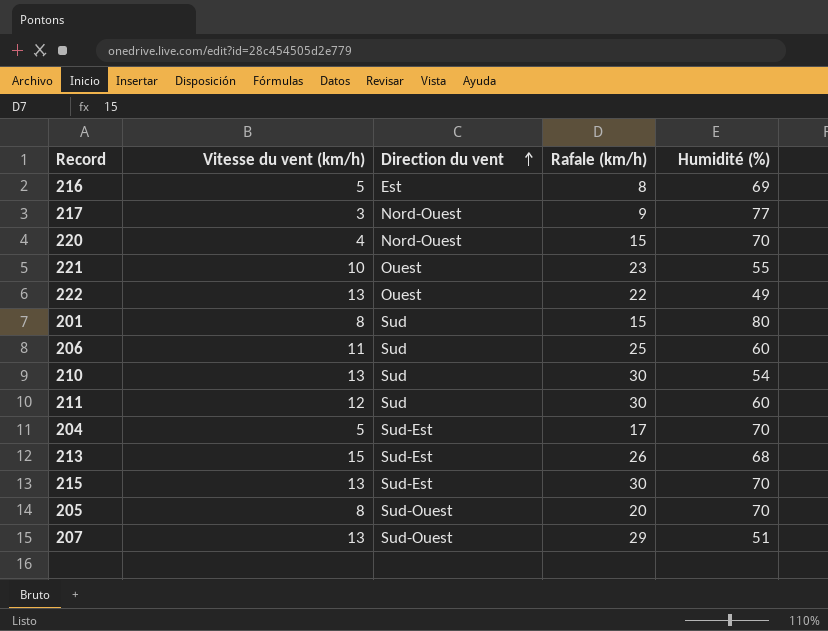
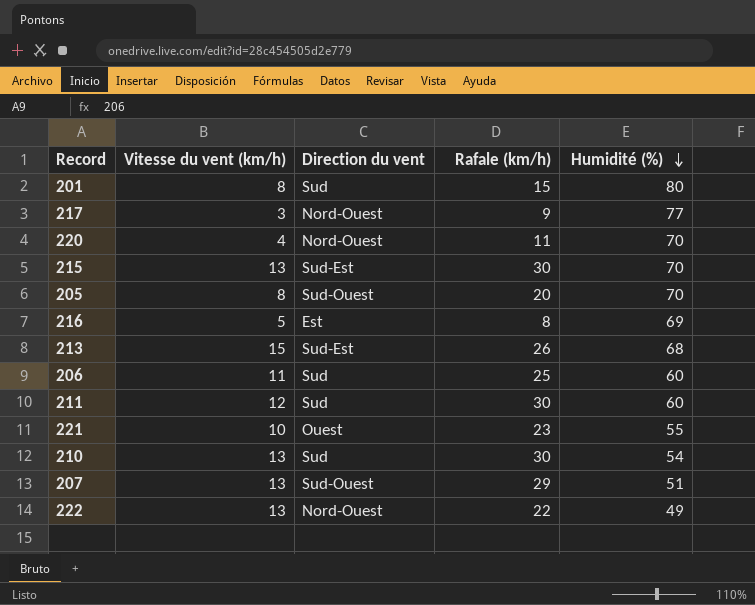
row order: Direction du vent ascending -> Humidité (%) descending
row 204: 5 | Sud-Est | 17 | 70 -> none
220 | Rafale (km/h): 15 -> 11
222 | Direction du vent: Ouest -> Nord-Ouest

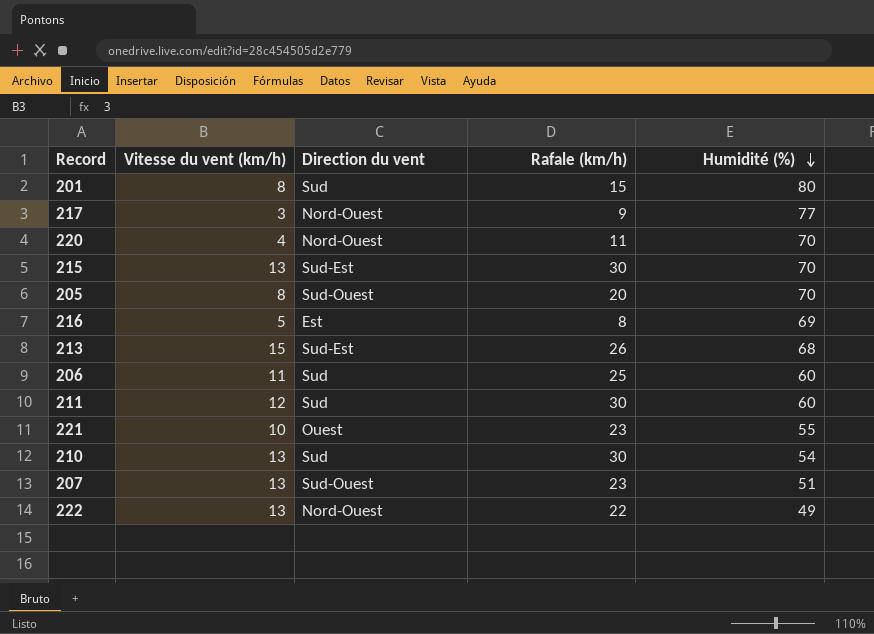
207 | Rafale (km/h): 29 -> 23

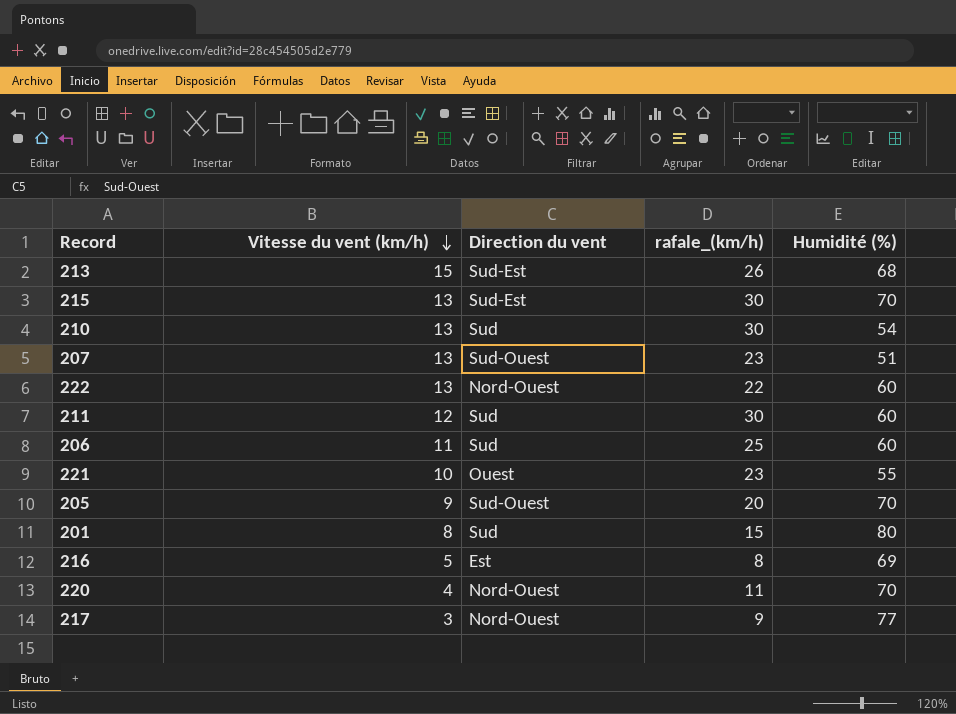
row order: Humidité (%) descending -> Vitesse du vent (km/h) descending
column name: Rafale (km/h) -> rafale_(km/h)
222 | Humidité (%): 49 -> 60
205 | Vitesse du vent (km/h): 8 -> 9

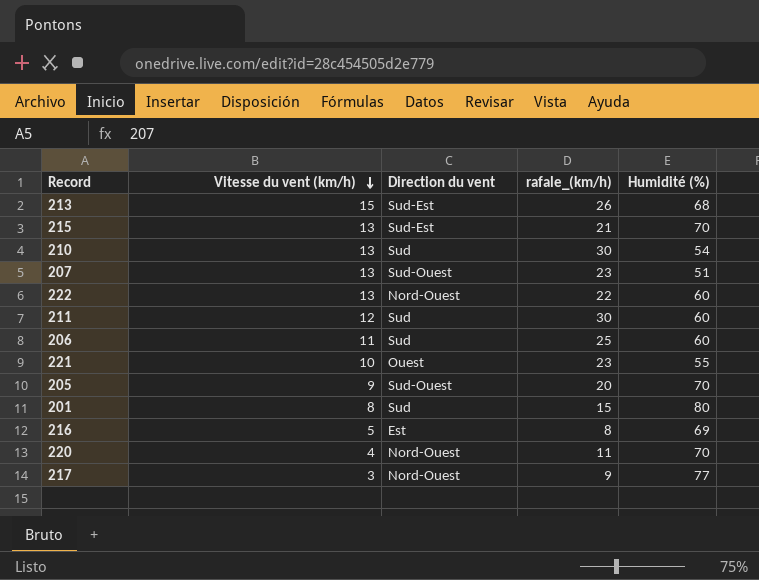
215 | rafale_(km/h): 30 -> 21

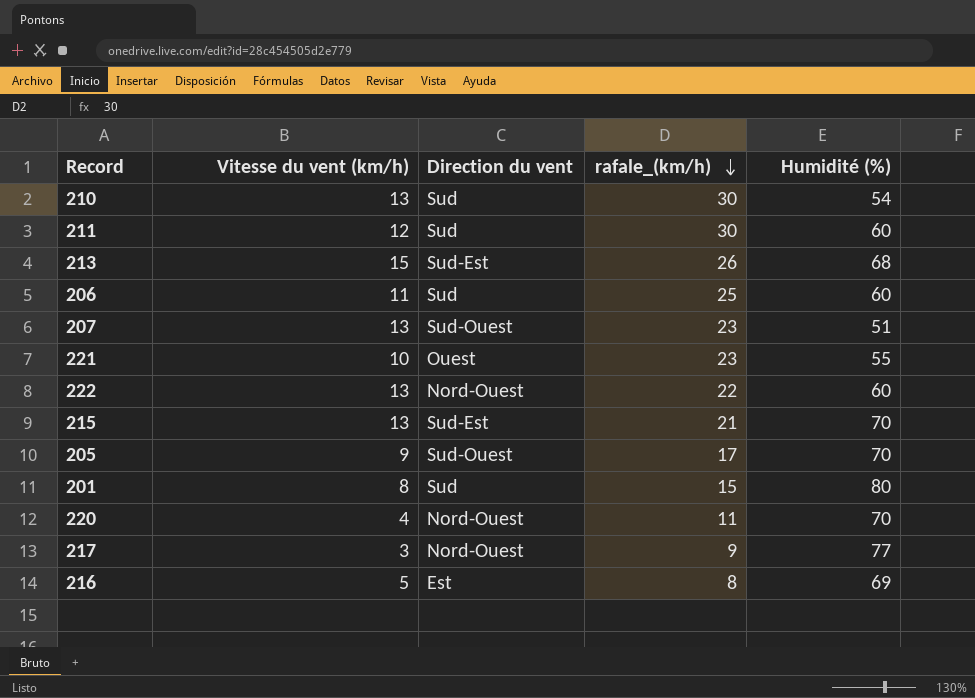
row order: Vitesse du vent (km/h) descending -> rafale_(km/h) descending
205 | rafale_(km/h): 20 -> 17

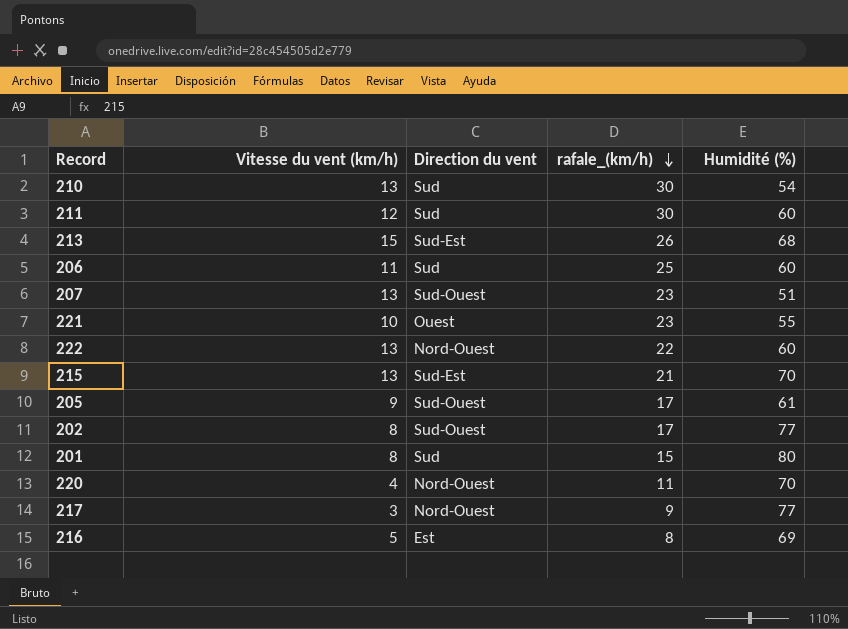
205 | Humidité (%): 70 -> 61
row 202: none -> 8 | Sud-Ouest | 17 | 77

